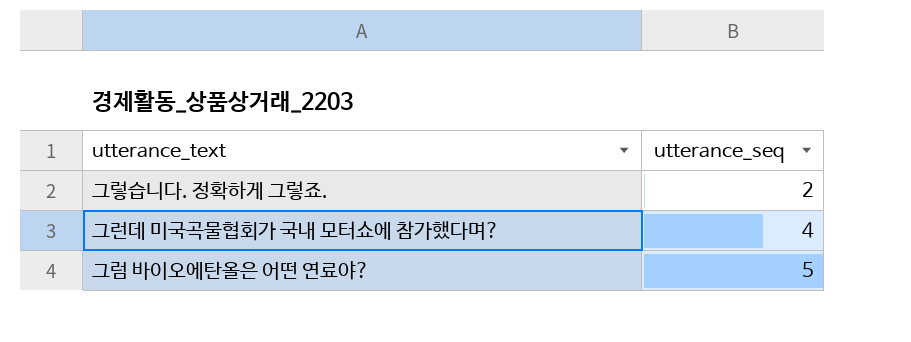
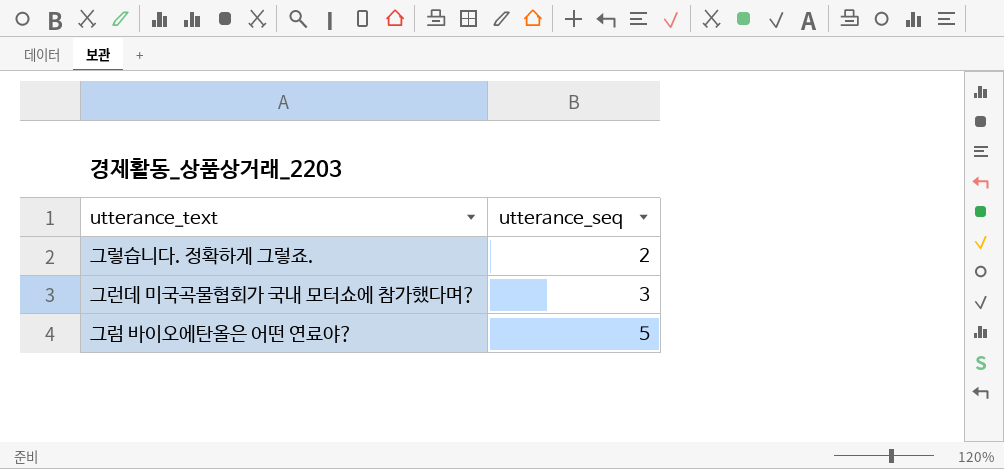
그런데 미국곡물협회가 국내 모터쇼에 참가했다며? | utterance_seq: 4 -> 3

